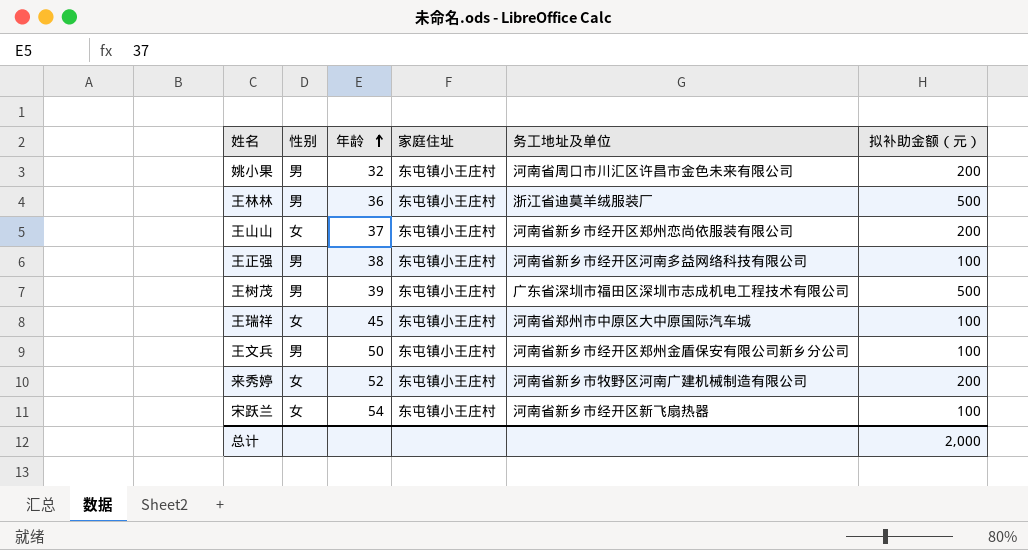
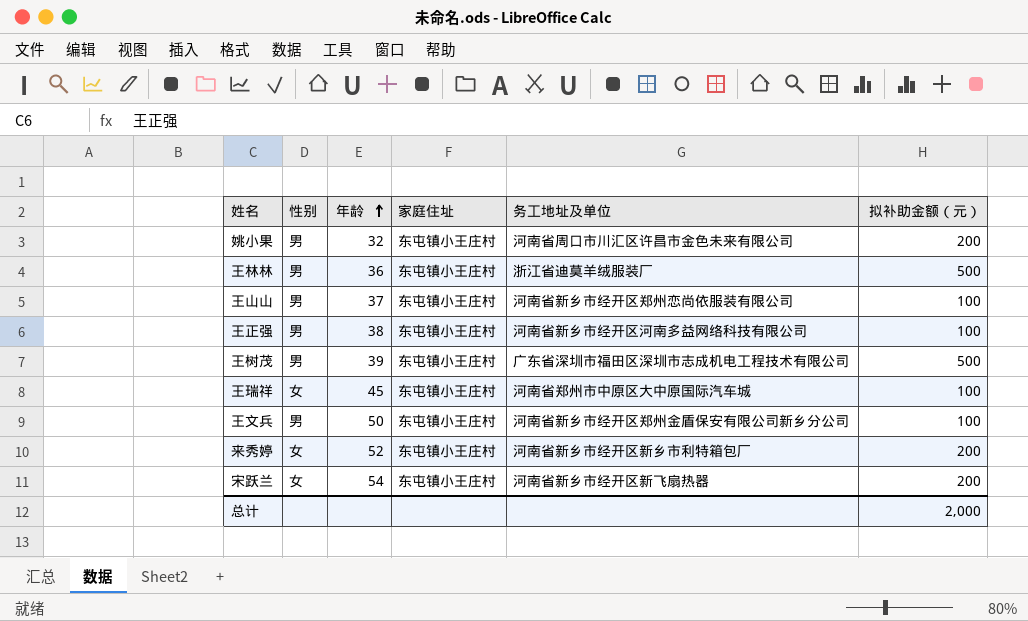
王山山 | 性别: 女 -> 男
王山山 | 拟补助金额（元）: 200 -> 100
来秀婷 | 务工地址及单位: 河南省新乡市牧野区河南广建机械制造有限公司 -> 河南省新乡市经开区新乡市利特箱包厂
宋跃兰 | 拟补助金额（元）: 100 -> 200

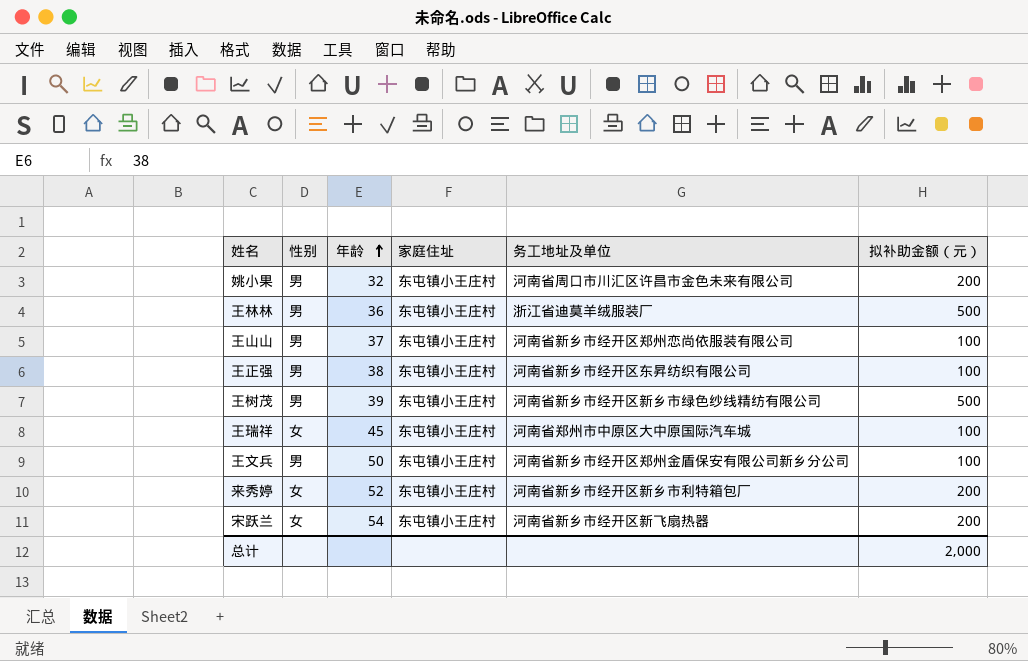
王正强 | 务工地址及单位: 河南省新乡市经开区河南多益网络科技有限公司 -> 河南省新乡市经开区东昇纺织有限公司
王树茂 | 务工地址及单位: 广东省深圳市福田区深圳市志成机电工程技术有限公司 -> 河南省新乡市经开区新乡市绿色纱线精纺有限公司

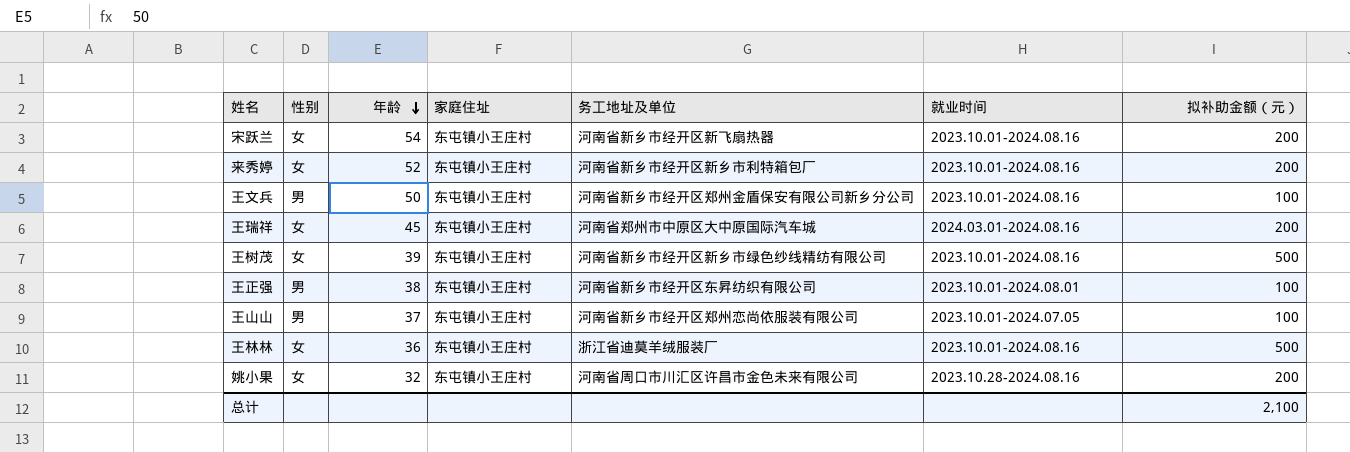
row order: 年龄 ascending -> 年龄 descending
column 就业时间 | position: none -> 6
王瑞祥 | 拟补助金额（元）: 100 -> 200
王树茂 | 性别: 男 -> 女
王林林 | 性别: 男 -> 女
姚小果 | 性别: 男 -> 女
总计 | 拟补助金额（元）: 2,000 -> 2,100

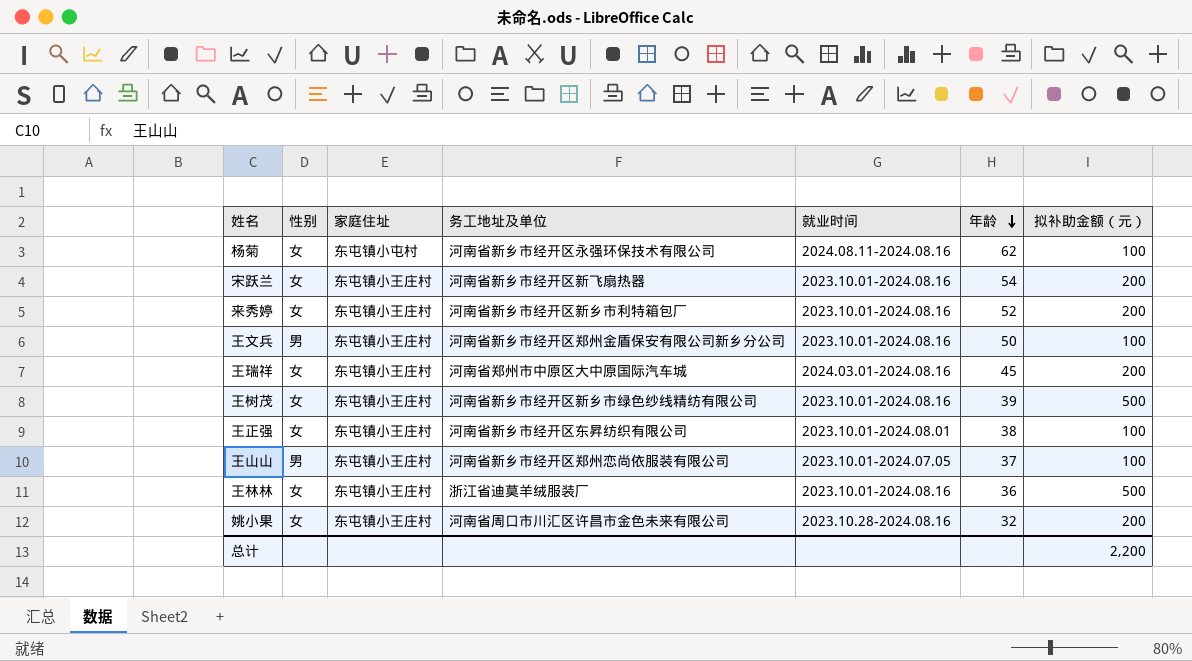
column 年龄 | position: 3 -> 6
row 杨菊: none -> 女 | 东屯镇小屯村 | 河南省新乡市经开区永强环保技术有限公司 | 2024.08.11-2024.08.16 | 62 | 100
王正强 | 性别: 男 -> 女
总计 | 拟补助金额（元）: 2,100 -> 2,200

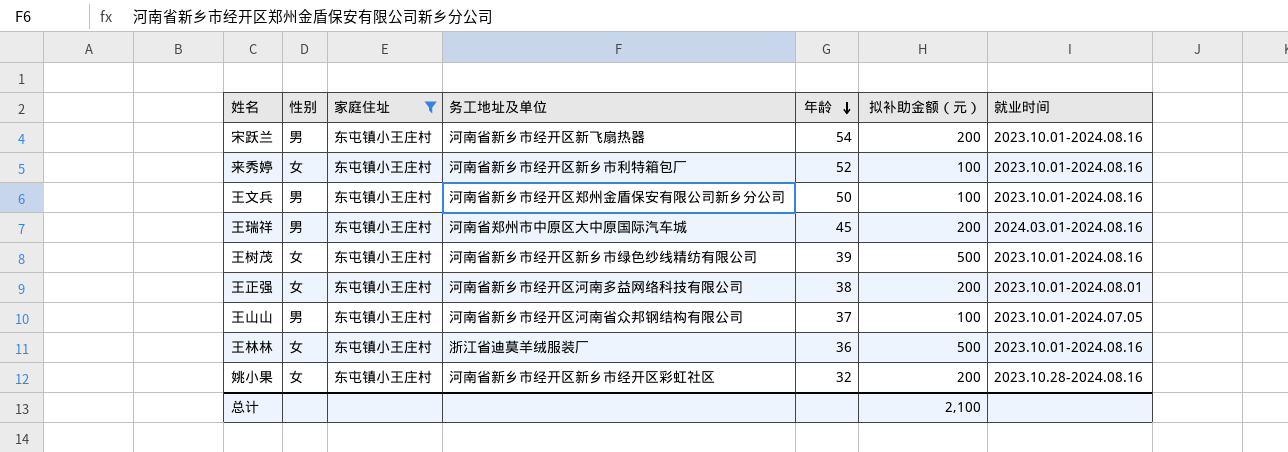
filter: none -> 家庭住址 = 东屯镇小王庄村
column 就业时间 | position: 5 -> 7
宋跃兰 | 性别: 女 -> 男
来秀婷 | 拟补助金额（元）: 200 -> 100
王瑞祥 | 性别: 女 -> 男
王正强 | 务工地址及单位: 河南省新乡市经开区东昇纺织有限公司 -> 河南省新乡市经开区河南多益网络科技有限公司
王正强 | 拟补助金额（元）: 100 -> 200
王山山 | 务工地址及单位: 河南省新乡市经开区郑州恋尚依服装有限公司 -> 河南省新乡市经开区河南省众邦钢结构有限公司
姚小果 | 务工地址及单位: 河南省周口市川汇区许昌市金色未来有限公司 -> 河南省新乡市经开区新乡市经开区彩虹社区
总计 | 拟补助金额（元）: 2,200 -> 2,100

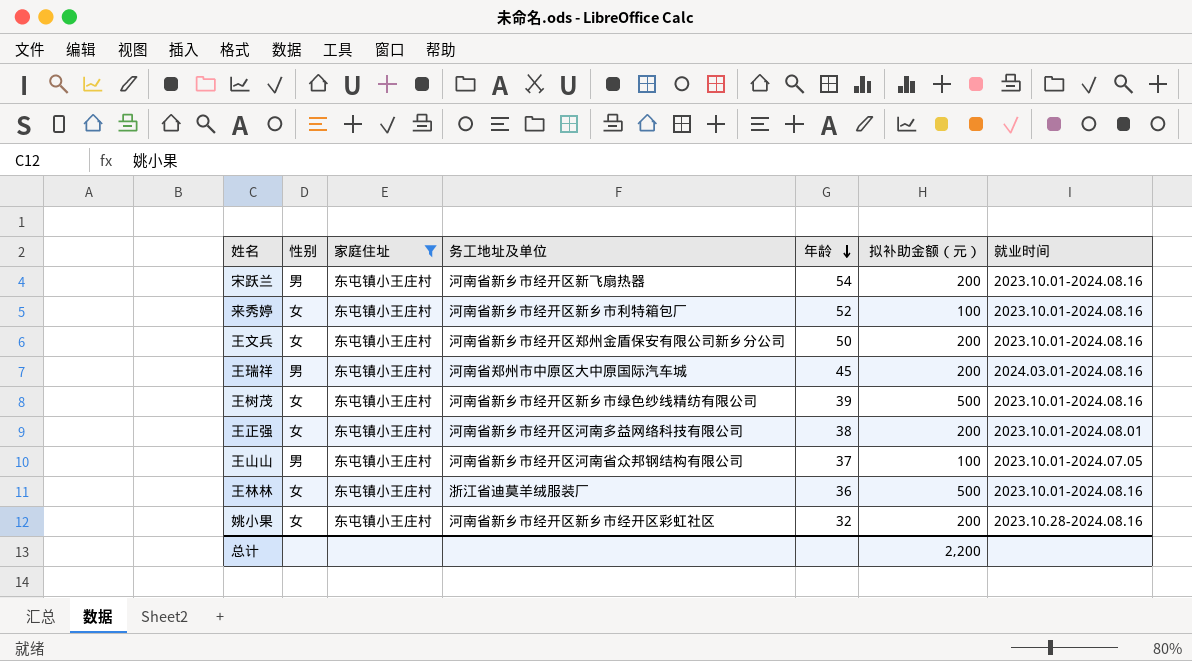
王文兵 | 性别: 男 -> 女
王文兵 | 拟补助金额（元）: 100 -> 200
总计 | 拟补助金额（元）: 2,100 -> 2,200

